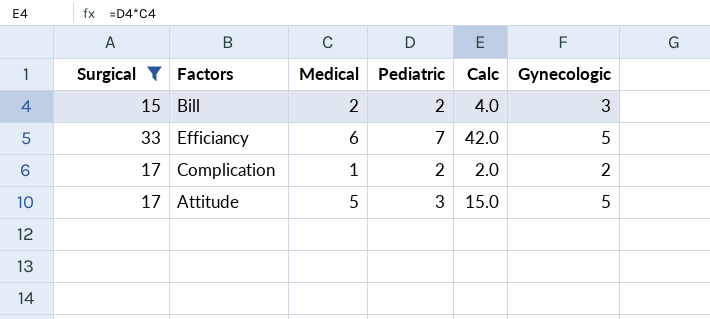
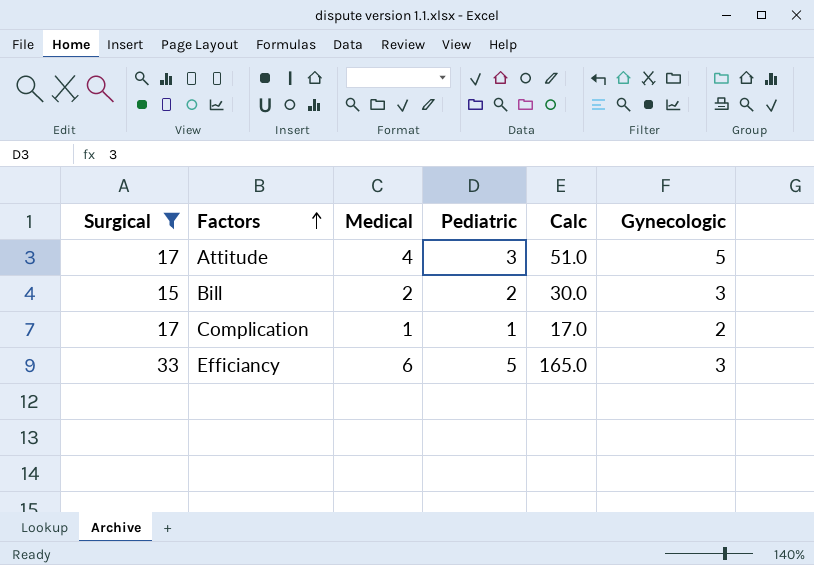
row order: none -> Factors ascending
column Calc | formula: [Medical] * [Pediatric] -> [Surgical] * [Pediatric]
Attitude | Medical: 5 -> 4
Complication | Pediatric: 2 -> 1
Efficiancy | Pediatric: 7 -> 5
Efficiancy | Gynecologic: 5 -> 3

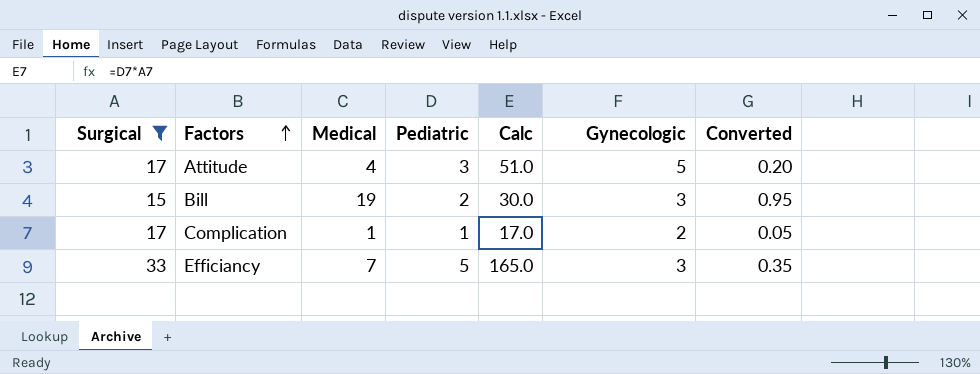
column Converted | formula: none -> [Medical] * 0.05
Bill | Medical: 2 -> 19
Efficiancy | Medical: 6 -> 7

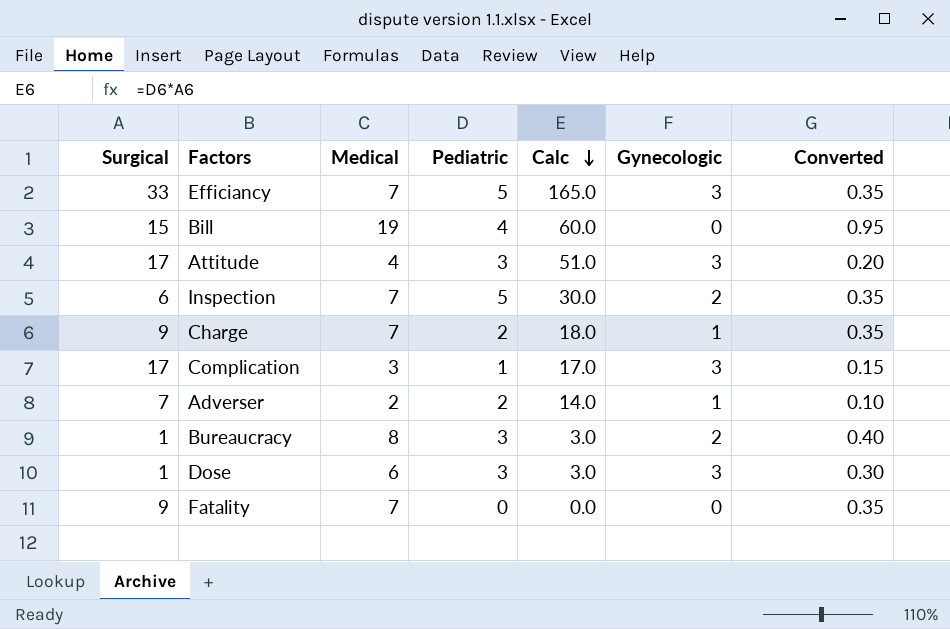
filter: Surgical >= 15 -> none
row order: Factors ascending -> Calc descending
Bill | Pediatric: 2 -> 4
Bill | Calc: 30.0 -> 60.0
Bill | Gynecologic: 3 -> 0
Attitude | Gynecologic: 5 -> 3
Complication | Medical: 1 -> 3
Complication | Gynecologic: 2 -> 3
Complication | Converted: 0.05 -> 0.15

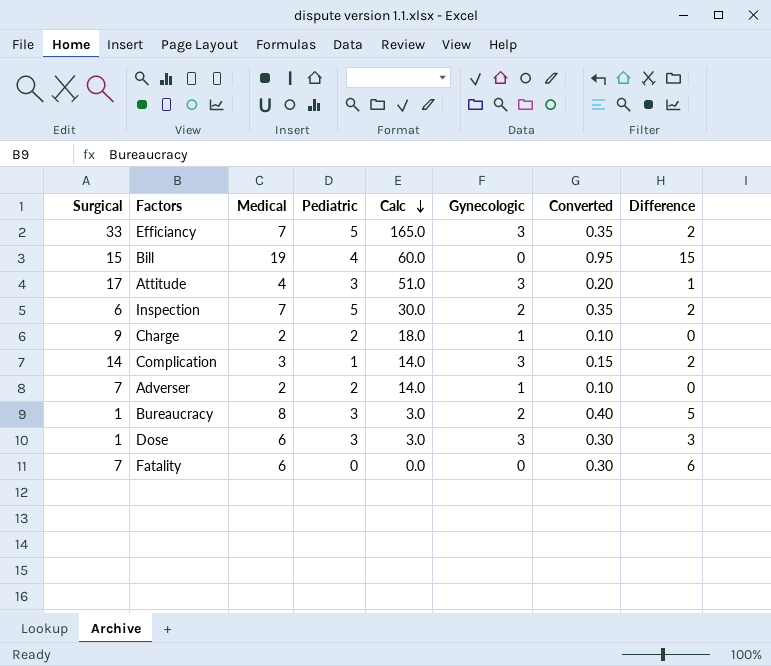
column Difference | formula: none -> [Medical] - [Pediatric]
Charge | Medical: 7 -> 2
Charge | Converted: 0.35 -> 0.10
Complication | Surgical: 17 -> 14
Complication | Calc: 17.0 -> 14.0
Fatality | Surgical: 9 -> 7
Fatality | Medical: 7 -> 6
Fatality | Converted: 0.35 -> 0.30

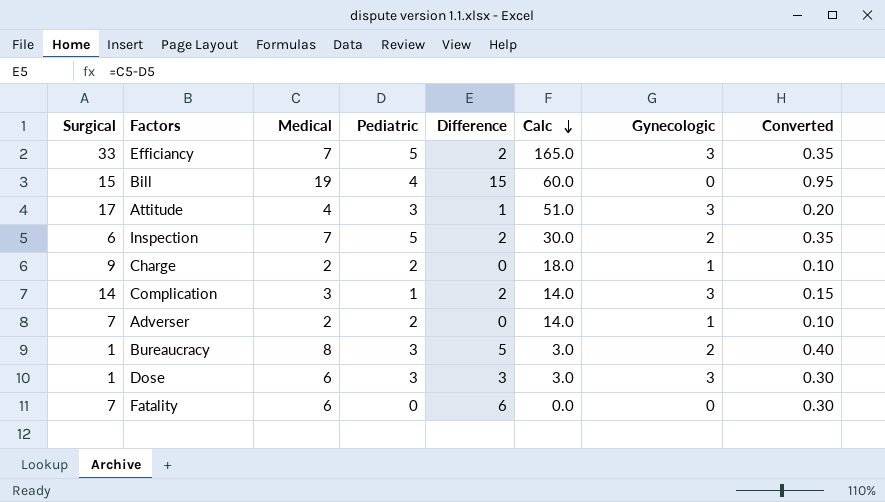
column Difference | position: 8 -> 5

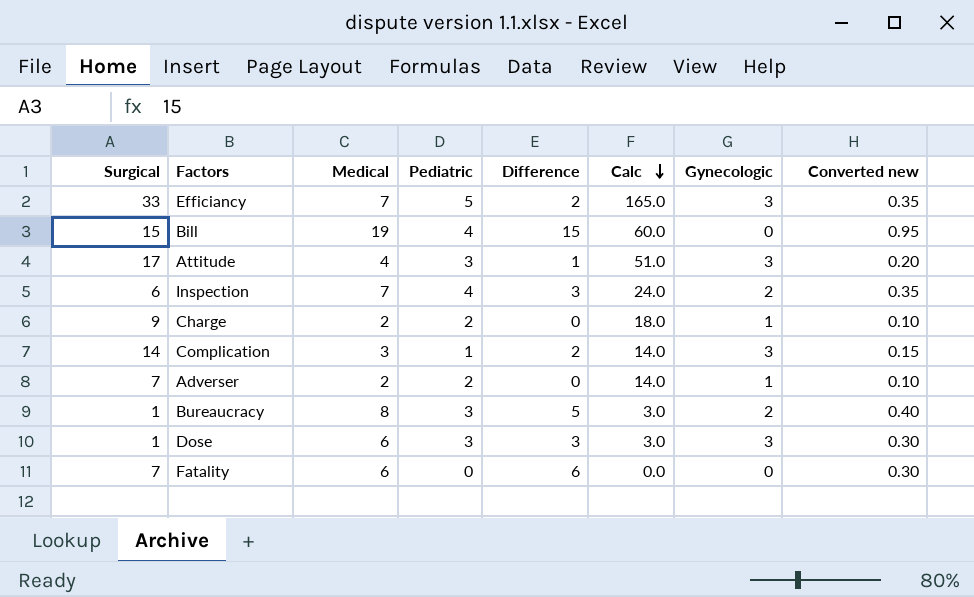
column name: Converted -> Converted new
Inspection | Pediatric: 5 -> 4
Inspection | Difference: 2 -> 3
Inspection | Calc: 30.0 -> 24.0

